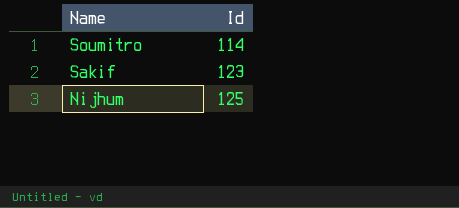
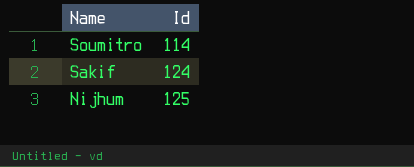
Sakif | Id: 123 -> 124

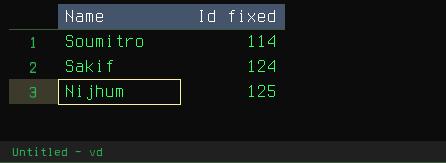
column name: Id -> Id fixed

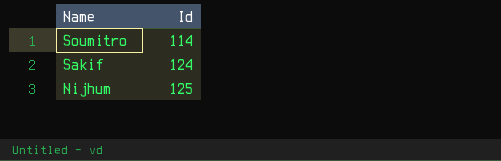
column name: Id fixed -> Id

